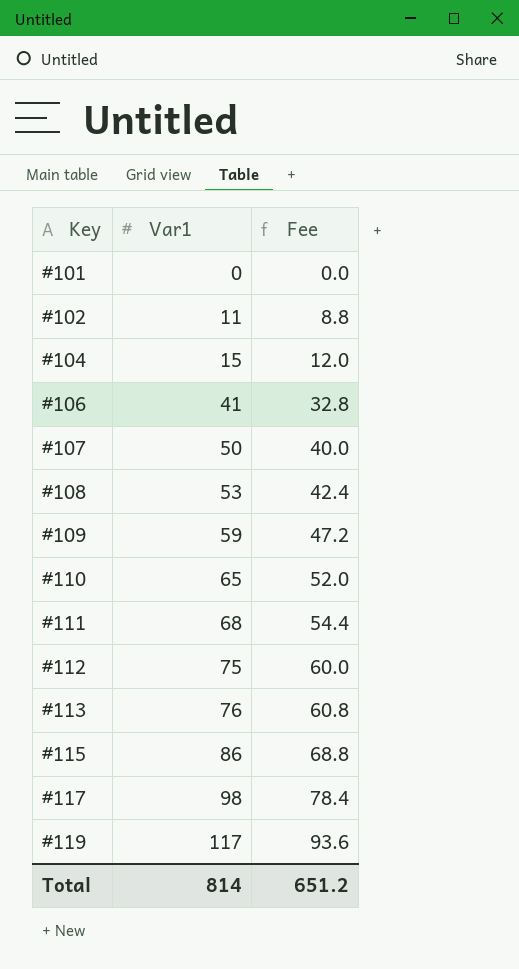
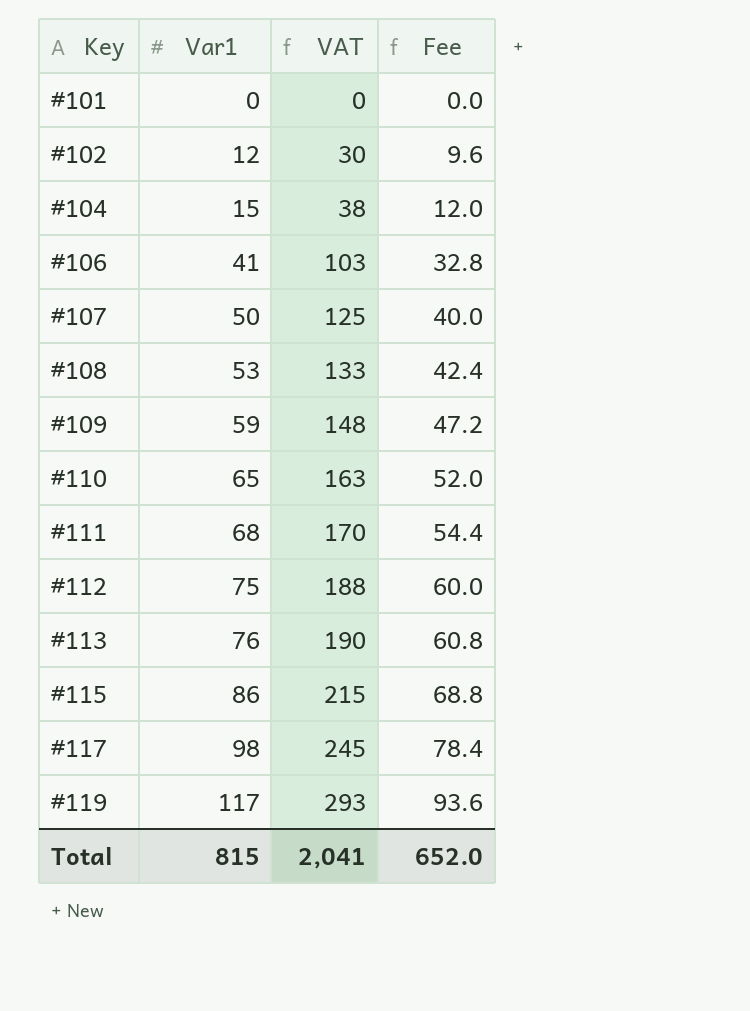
column VAT | formula: none -> [Var1] * 2.5
#102 | Var1: 11 -> 12
#102 | Fee: 8.8 -> 9.6
Total | Var1: 814 -> 815
Total | Fee: 651.2 -> 652.0

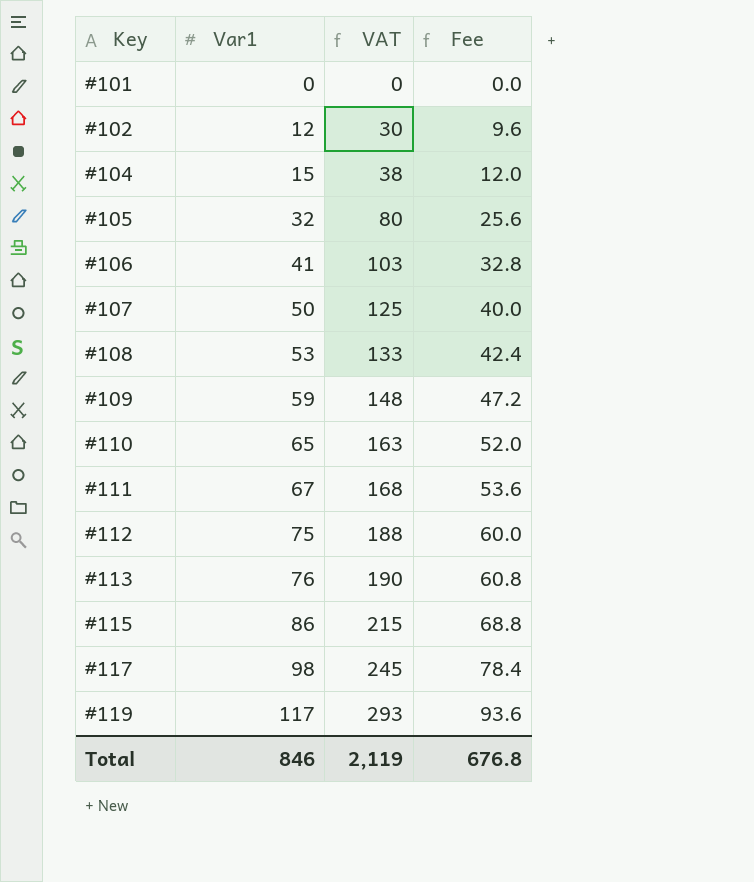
row #105: none -> 32 | 80 | 25.6
#111 | Var1: 68 -> 67
#111 | VAT: 170 -> 168
#111 | Fee: 54.4 -> 53.6
Total | Var1: 815 -> 846
Total | VAT: 2,041 -> 2,119
Total | Fee: 652.0 -> 676.8

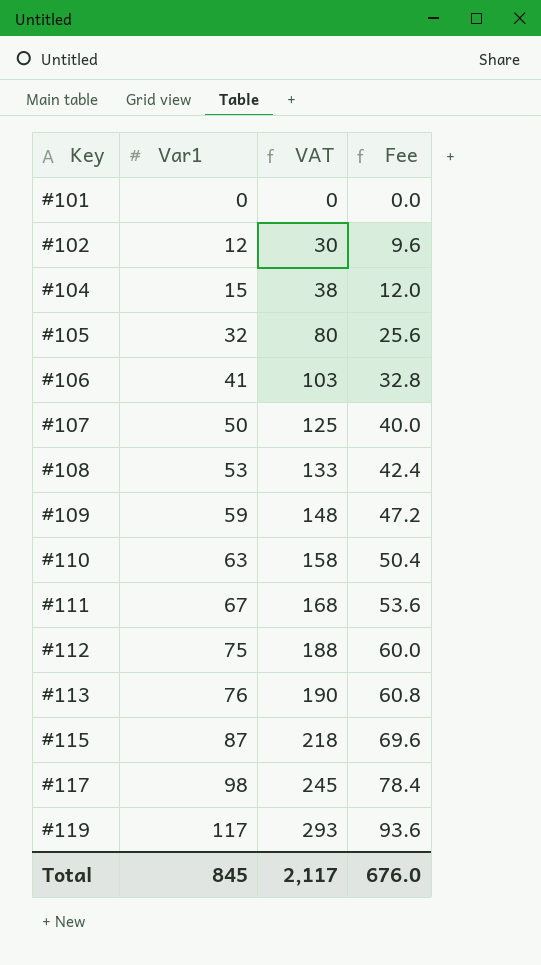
#110 | Var1: 65 -> 63
#110 | VAT: 163 -> 158
#110 | Fee: 52.0 -> 50.4
#115 | Var1: 86 -> 87
#115 | VAT: 215 -> 218
#115 | Fee: 68.8 -> 69.6
Total | Var1: 846 -> 845
Total | VAT: 2,119 -> 2,117
Total | Fee: 676.8 -> 676.0

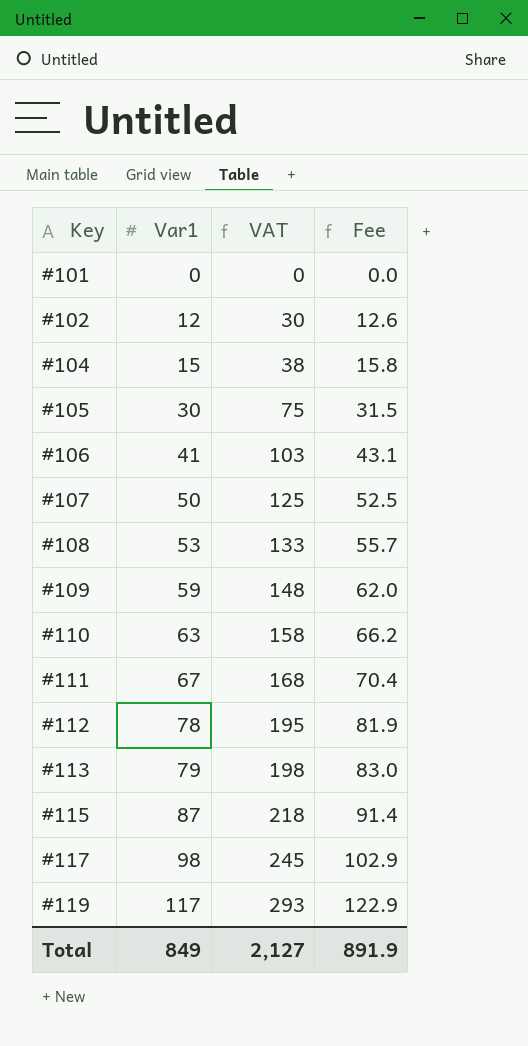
column Fee | formula: [Var1] * 0.8 -> [Var1] * 1.05
#105 | Var1: 32 -> 30
#105 | VAT: 80 -> 75
#112 | Var1: 75 -> 78
#112 | VAT: 188 -> 195
#113 | Var1: 76 -> 79
#113 | VAT: 190 -> 198
Total | Var1: 845 -> 849
Total | VAT: 2,117 -> 2,127
Total | Fee: 676.0 -> 891.9

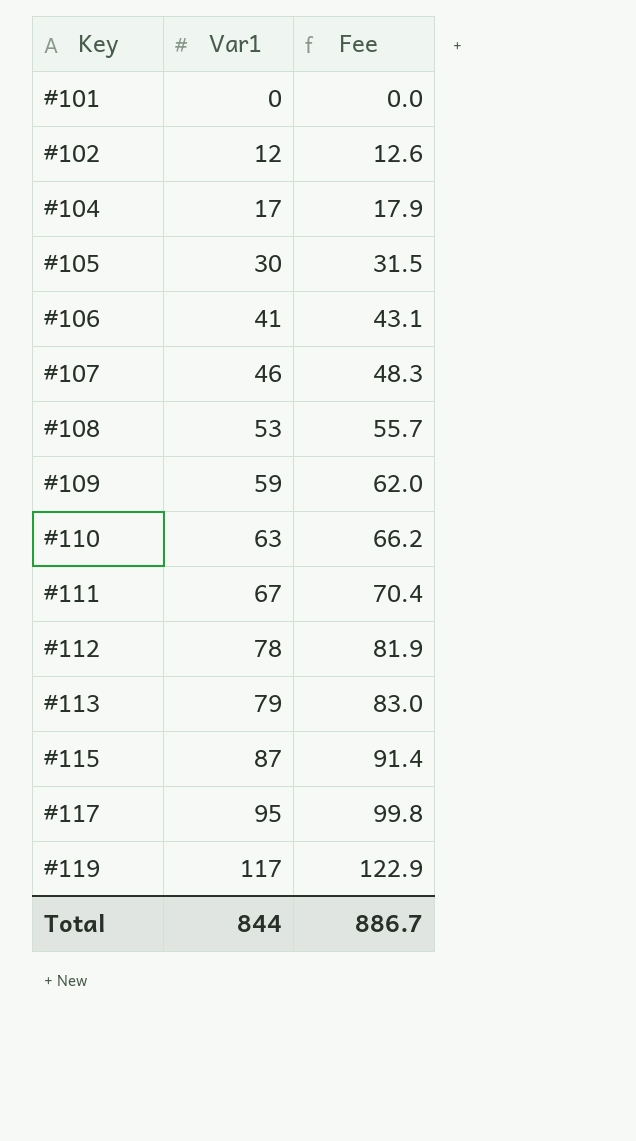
column VAT | formula: [Var1] * 2.5 -> none
#104 | Var1: 15 -> 17
#104 | Fee: 15.8 -> 17.9
#107 | Var1: 50 -> 46
#107 | Fee: 52.5 -> 48.3
#117 | Var1: 98 -> 95
#117 | Fee: 102.9 -> 99.8
Total | Var1: 849 -> 844
Total | Fee: 891.9 -> 886.7

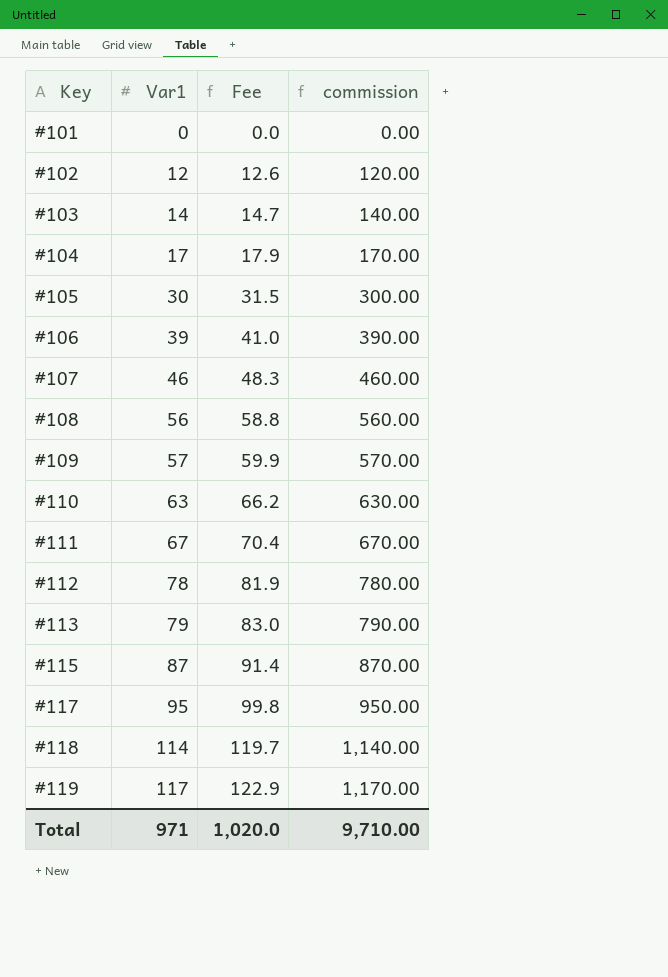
column commission | formula: none -> [Var1] * 10
row #103: none -> 14 | 14.7 | 140.00
#106 | Var1: 41 -> 39
#106 | Fee: 43.1 -> 41.0
#108 | Var1: 53 -> 56
#108 | Fee: 55.7 -> 58.8
#109 | Var1: 59 -> 57
#109 | Fee: 62.0 -> 59.9
row #118: none -> 114 | 119.7 | 1,140.00
Total | Var1: 844 -> 971
Total | Fee: 886.7 -> 1,020.0

